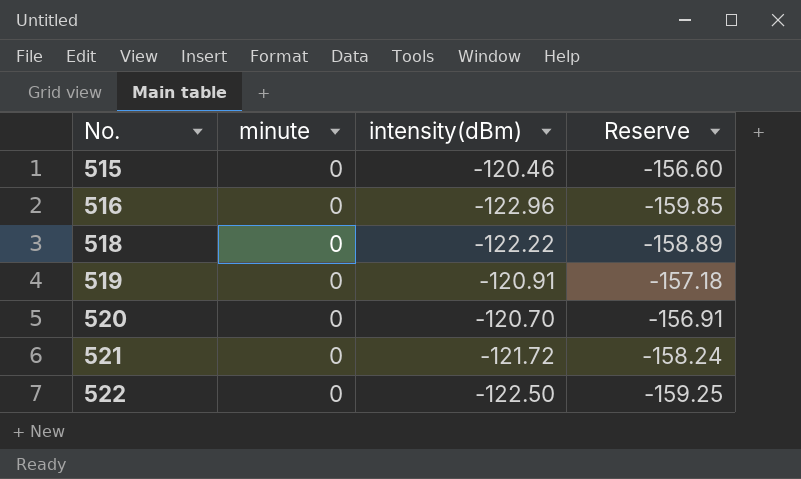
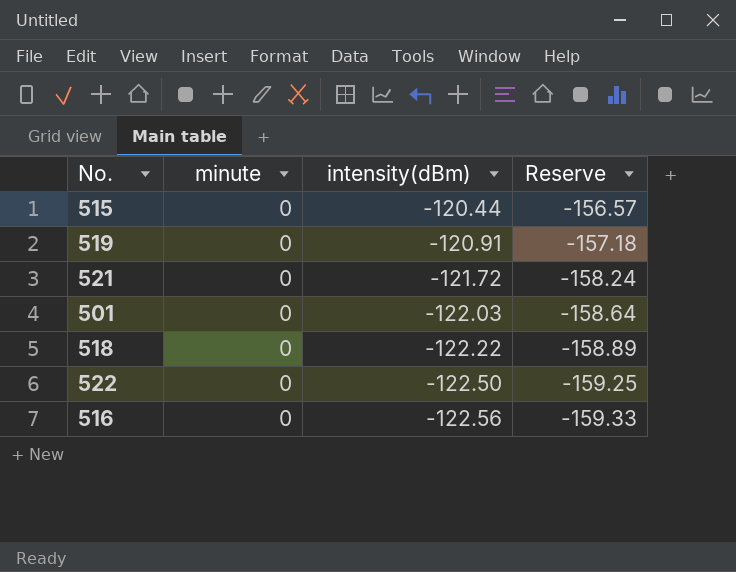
row order: No. ascending -> intensity(dBm) descending
row 520: 0 | -120.70 | -156.91 -> none
515 | intensity(dBm): -120.46 -> -120.44
515 | Reserve: -156.60 -> -156.57
row 501: none -> 0 | -122.03 | -158.64
516 | intensity(dBm): -122.96 -> -122.56
516 | Reserve: -159.85 -> -159.33

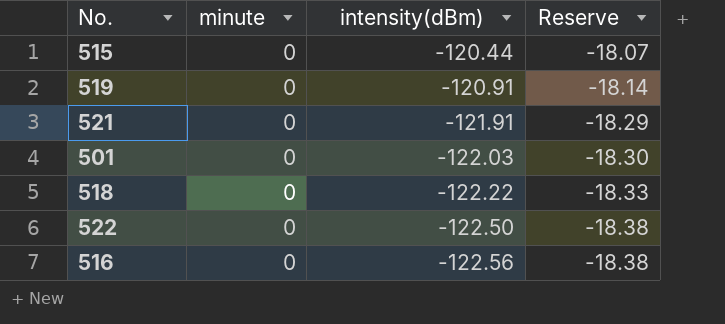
column Reserve | formula: [intensity(dBm)] * 1.3 -> [intensity(dBm)] * 0.15
521 | intensity(dBm): -121.72 -> -121.91

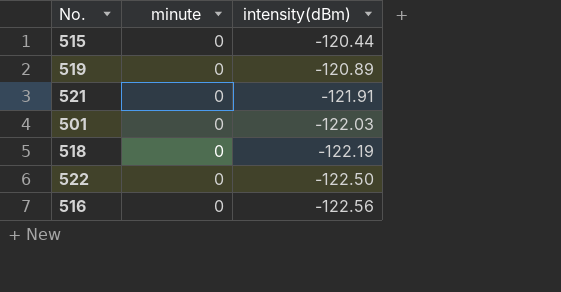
column Reserve | formula: [intensity(dBm)] * 0.15 -> none
519 | intensity(dBm): -120.91 -> -120.89
518 | intensity(dBm): -122.22 -> -122.19

